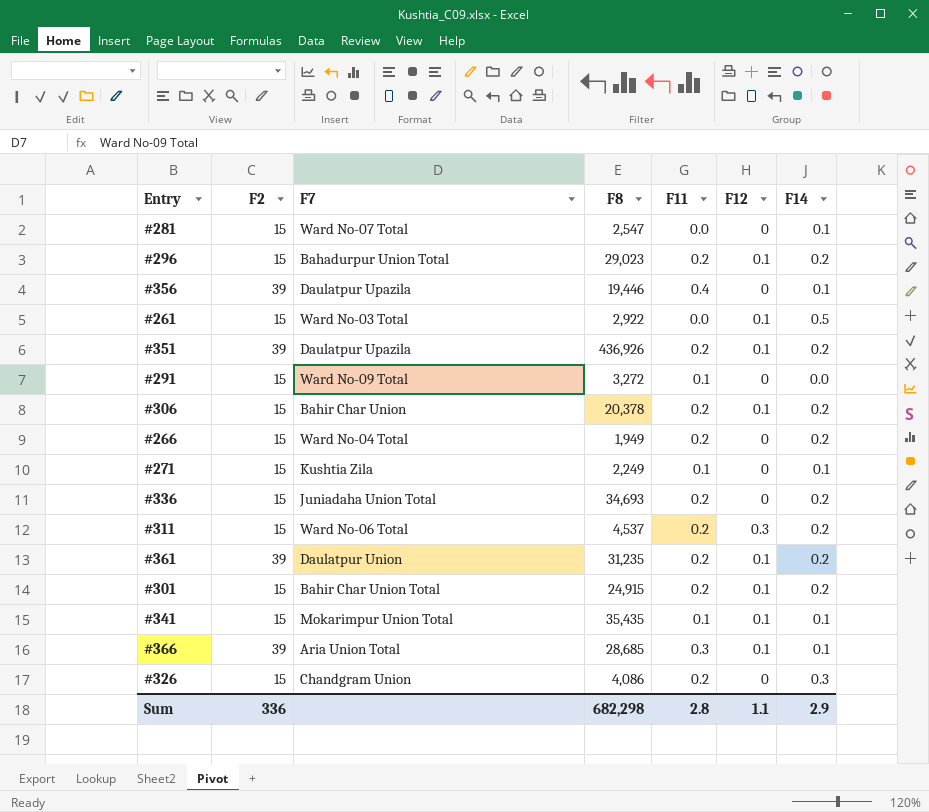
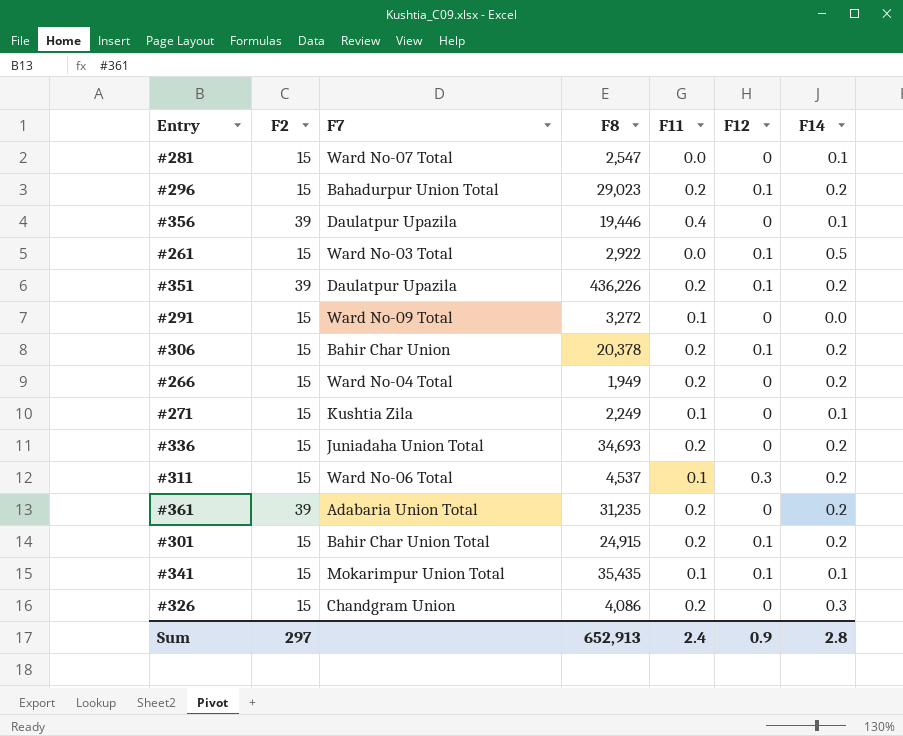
row #366: 39 | Aria Union Total | 28,685 | 0.3 | 0.1 | 0.1 -> none
#351 | F8: 436,926 -> 436,226
#311 | F11: 0.2 -> 0.1
#361 | F7: Daulatpur Union -> Adabaria Union Total
#361 | F12: 0.1 -> 0
Sum | F2: 336 -> 297
Sum | F8: 682,298 -> 652,913
Sum | F11: 2.8 -> 2.4
Sum | F12: 1.1 -> 0.9
Sum | F14: 2.9 -> 2.8

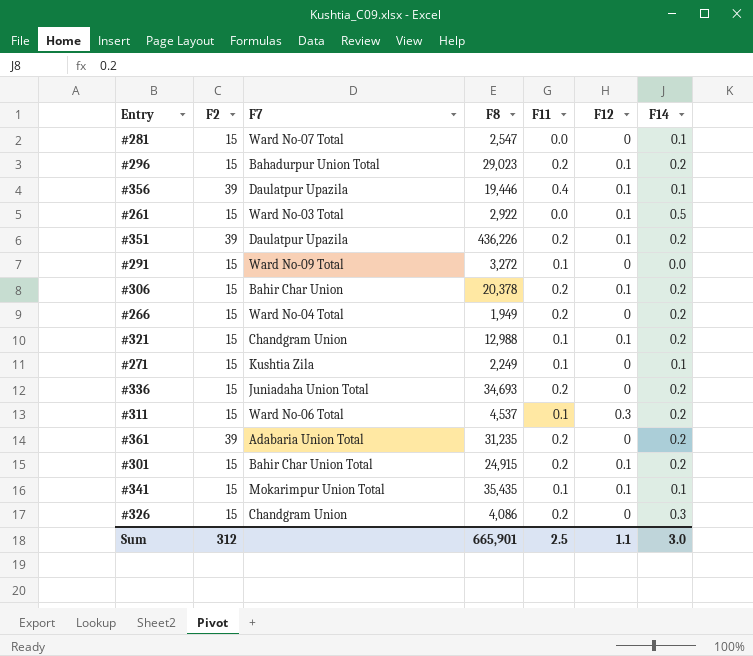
#356 | F12: 0 -> 0.1
row #321: none -> 15 | Chandgram Union | 12,988 | 0.1 | 0.1 | 0.2
Sum | F2: 297 -> 312
Sum | F8: 652,913 -> 665,901
Sum | F11: 2.4 -> 2.5
Sum | F12: 0.9 -> 1.1
Sum | F14: 2.8 -> 3.0

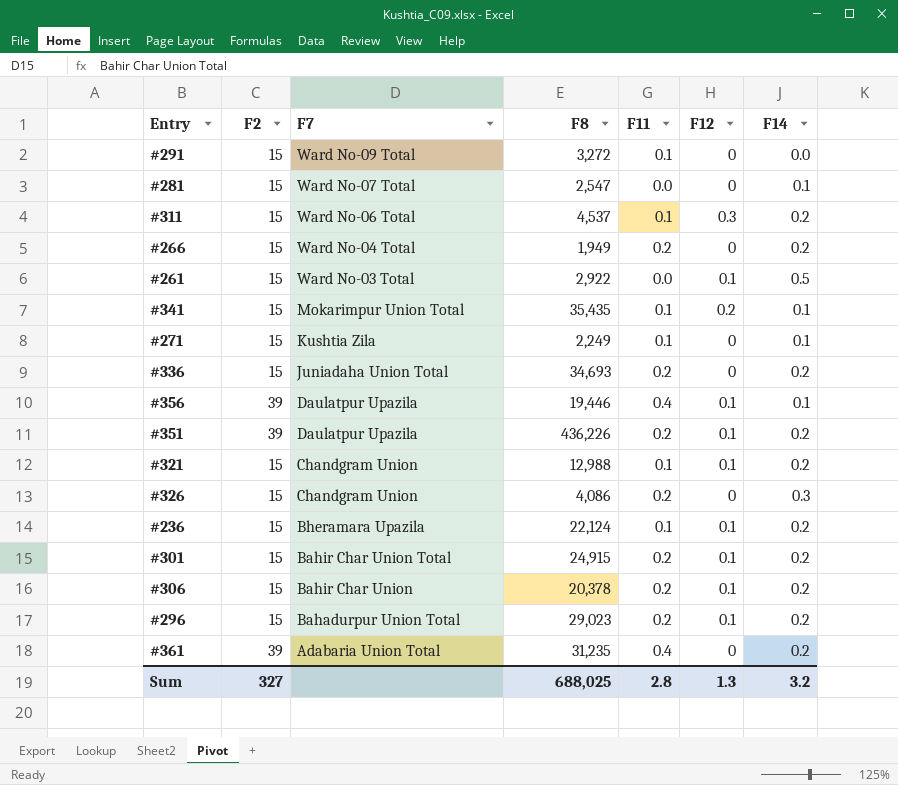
row order: none -> F7 descending
#341 | F12: 0.1 -> 0.2
row #236: none -> 15 | Bheramara Upazila | 22,124 | 0.1 | 0.1 | 0.2
#361 | F11: 0.2 -> 0.4
Sum | F2: 312 -> 327
Sum | F8: 665,901 -> 688,025
Sum | F11: 2.5 -> 2.8
Sum | F12: 1.1 -> 1.3
Sum | F14: 3.0 -> 3.2

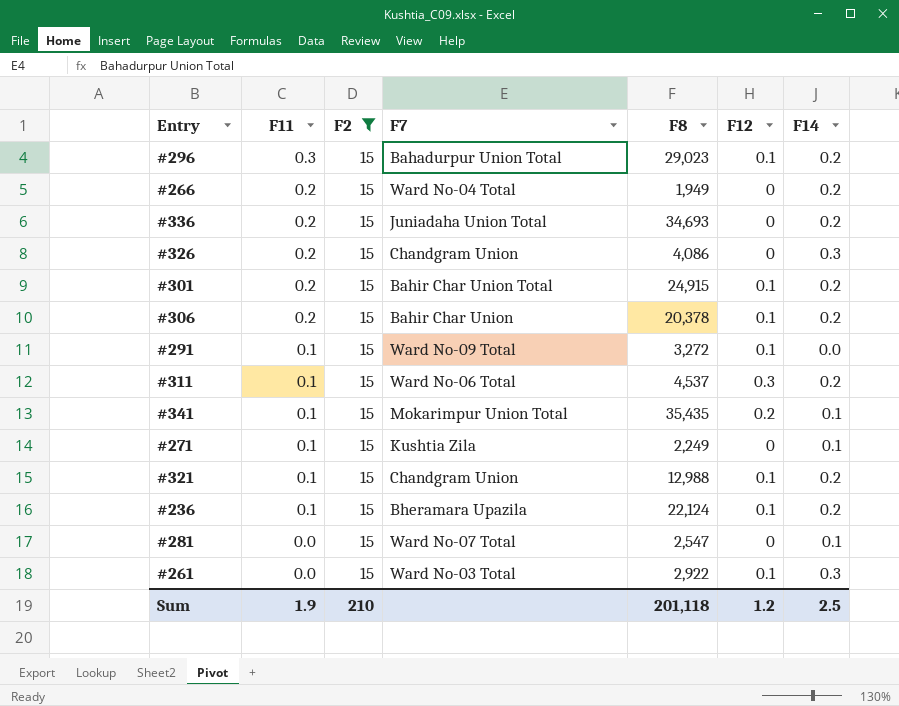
filter: none -> F2 = 15
row order: F7 descending -> F11 descending
column F11 | position: 5 -> 2
#296 | F11: 0.2 -> 0.3
#291 | F12: 0 -> 0.1
#261 | F14: 0.5 -> 0.3
Sum | F11: 2.8 -> 1.9
Sum | F2: 327 -> 210
Sum | F8: 688,025 -> 201,118
Sum | F12: 1.3 -> 1.2
Sum | F14: 3.2 -> 2.5

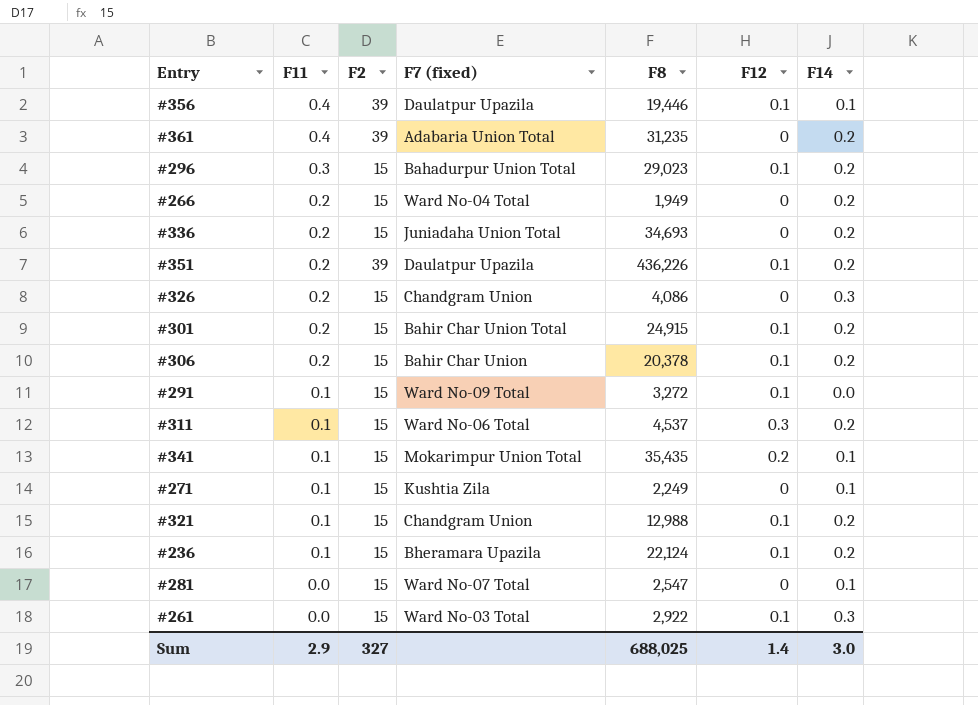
filter: F2 = 15 -> none
column name: F7 -> F7 (fixed)
Sum | F11: 1.9 -> 2.9
Sum | F2: 210 -> 327
Sum | F8: 201,118 -> 688,025
Sum | F12: 1.2 -> 1.4
Sum | F14: 2.5 -> 3.0

